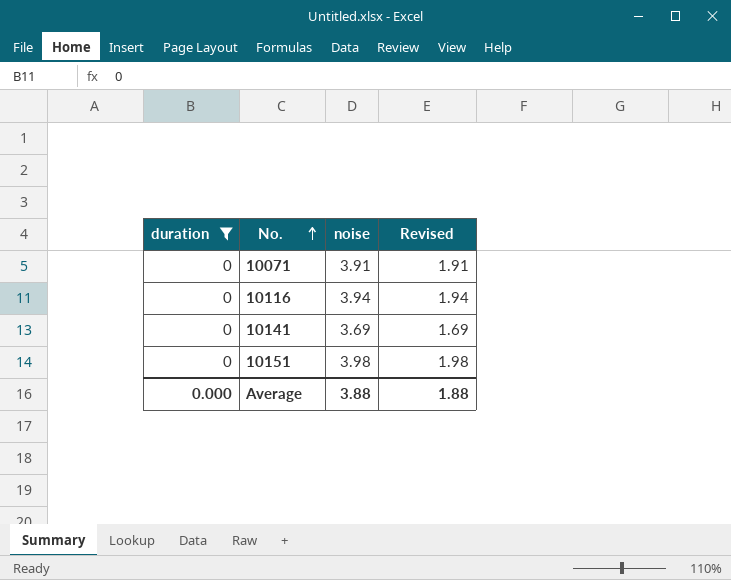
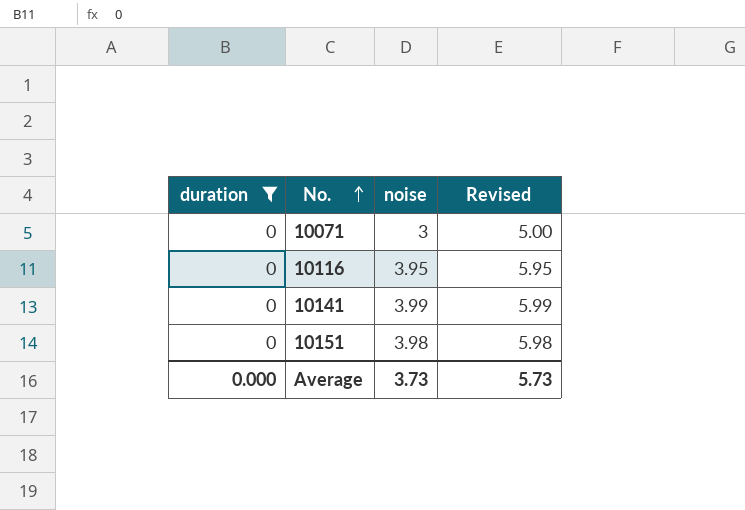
column Revised | formula: [noise] - 2 -> [noise] + 2
10071 | noise: 3.91 -> 3
10116 | noise: 3.94 -> 3.95
10141 | noise: 3.69 -> 3.99
Average | noise: 3.88 -> 3.73
Average | Revised: 1.88 -> 5.73

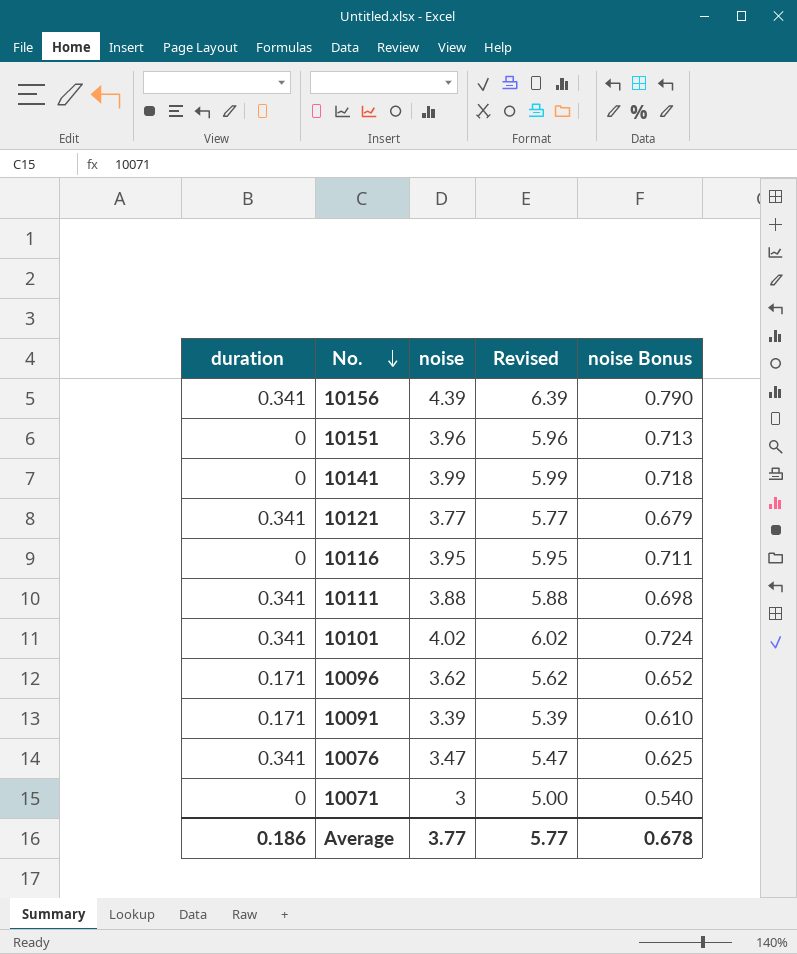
filter: duration = 0 -> none
row order: No. ascending -> No. descending
column noise Bonus | formula: none -> [noise] * 0.18
10151 | noise: 3.98 -> 3.96
10151 | Revised: 5.98 -> 5.96
Average | duration: 0.000 -> 0.186
Average | noise: 3.73 -> 3.77
Average | Revised: 5.73 -> 5.77

